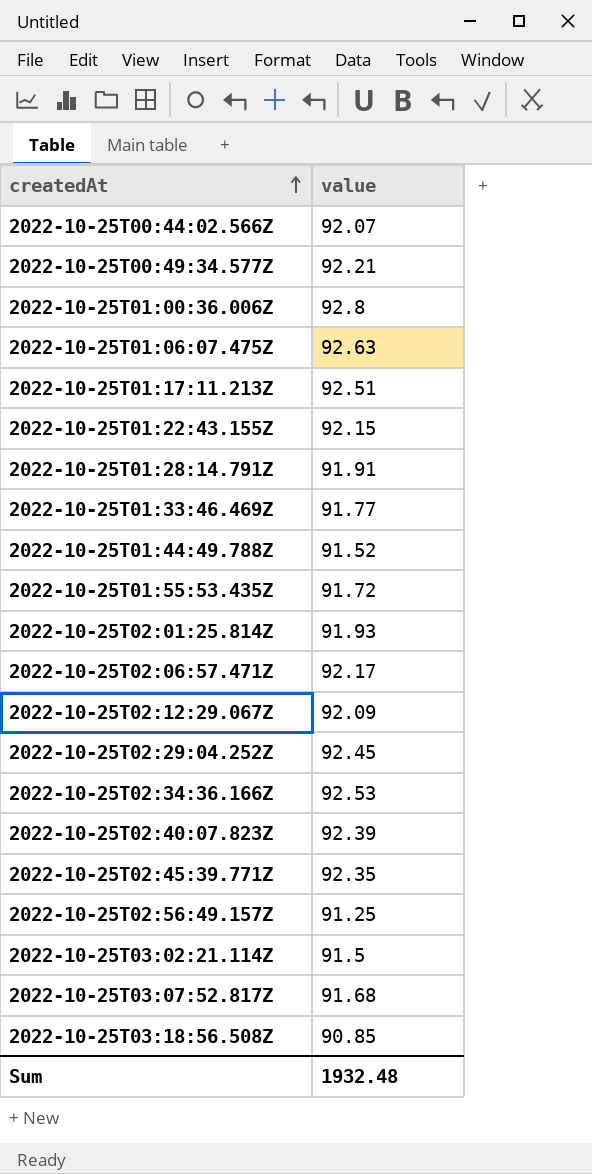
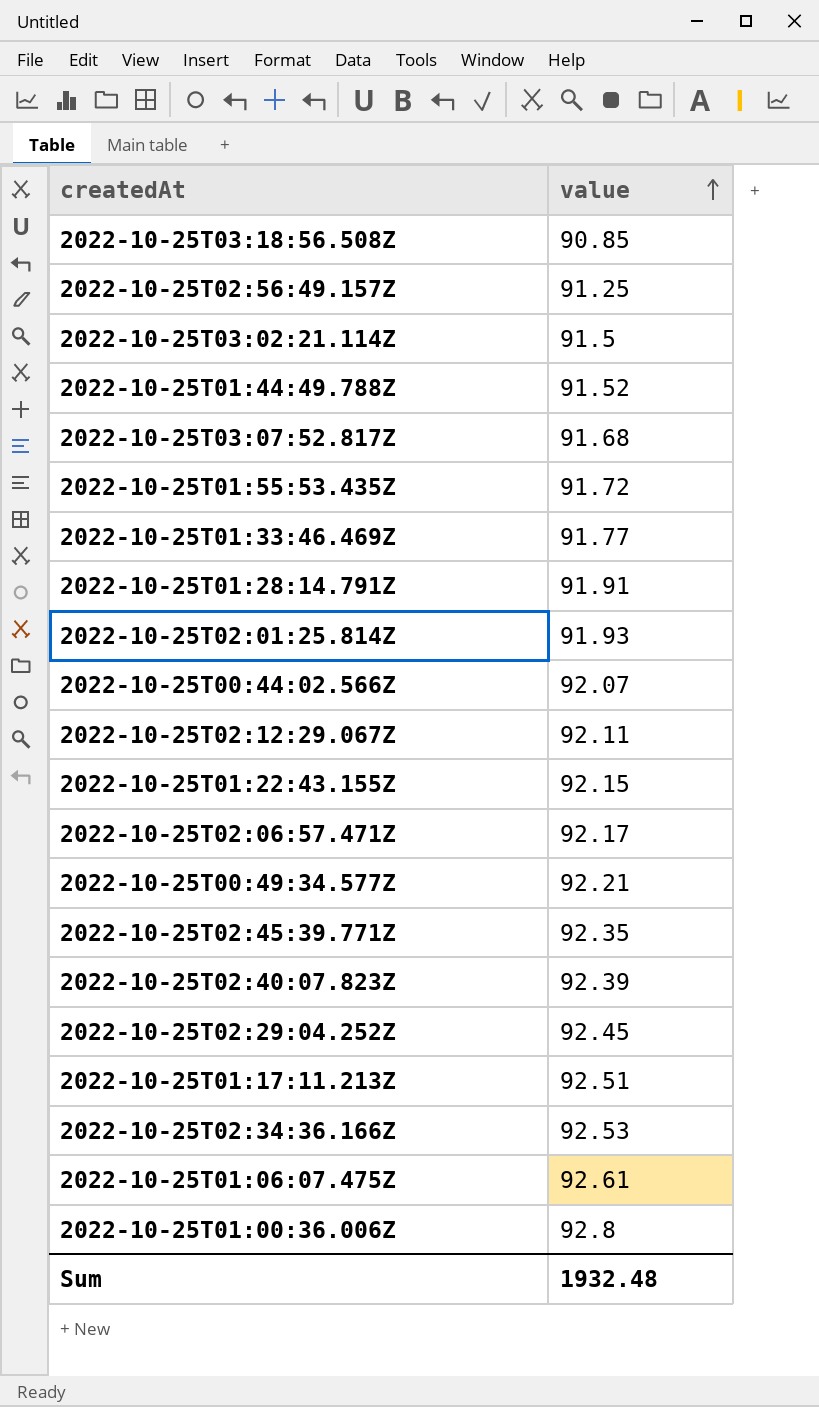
row order: createdAt ascending -> value ascending
2022-10-25T02:12:29.067Z | value: 92.09 -> 92.11
2022-10-25T01:06:07.475Z | value: 92.63 -> 92.61

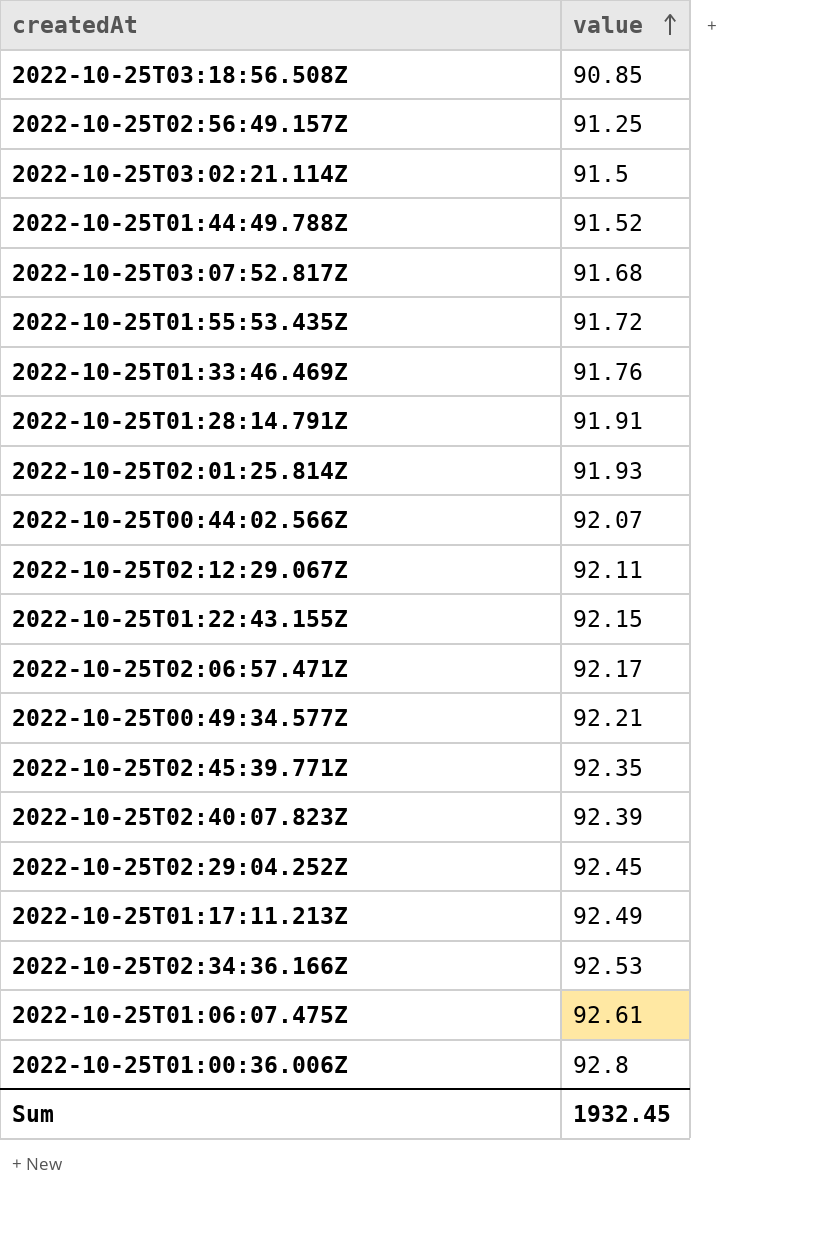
2022-10-25T01:33:46.469Z | value: 91.77 -> 91.76
2022-10-25T01:17:11.213Z | value: 92.51 -> 92.49
Sum | value: 1932.48 -> 1932.45

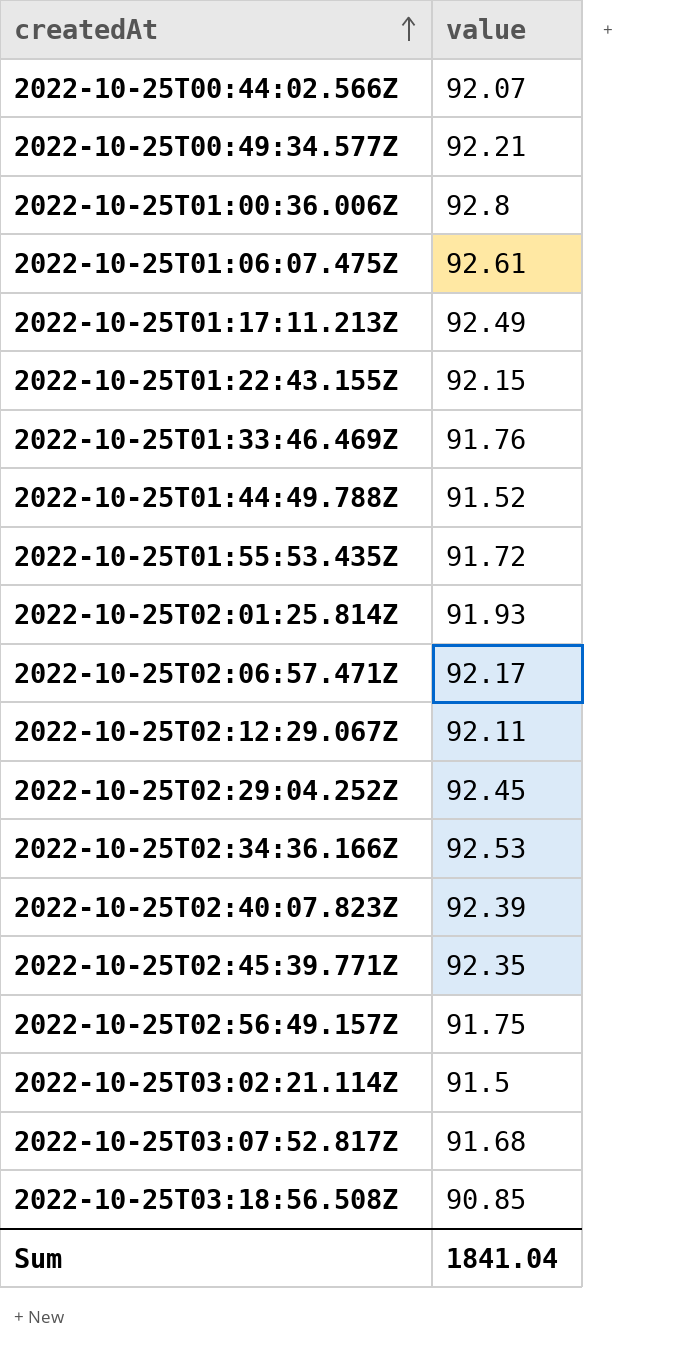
row order: value ascending -> createdAt ascending
row 2022-10-25T01:28:14.791Z: 91.91 -> none
2022-10-25T02:56:49.157Z | value: 91.25 -> 91.75
Sum | value: 1932.45 -> 1841.04

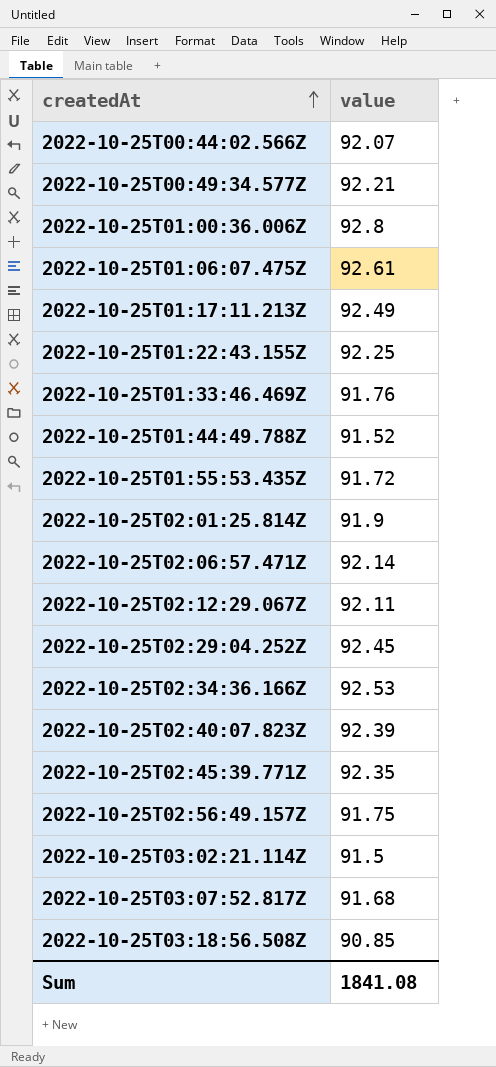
2022-10-25T01:22:43.155Z | value: 92.15 -> 92.25
2022-10-25T02:01:25.814Z | value: 91.93 -> 91.9
2022-10-25T02:06:57.471Z | value: 92.17 -> 92.14
Sum | value: 1841.04 -> 1841.08

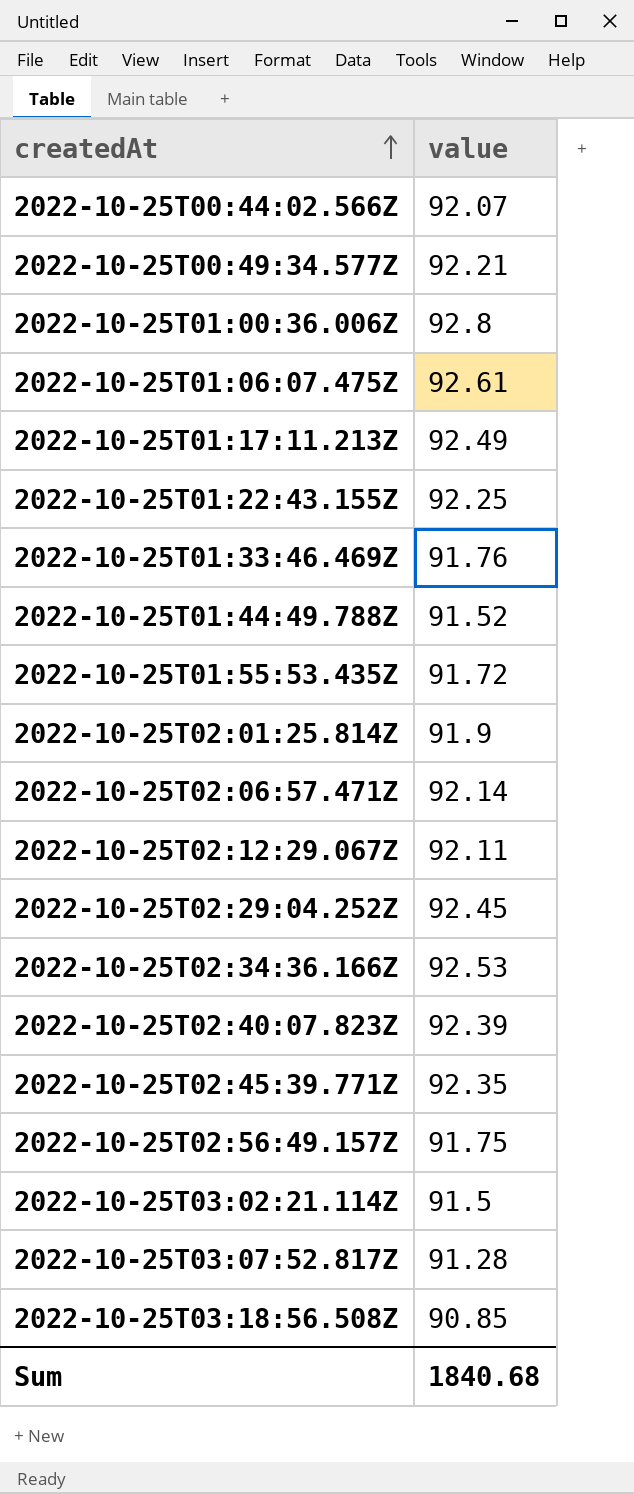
2022-10-25T03:07:52.817Z | value: 91.68 -> 91.28
Sum | value: 1841.08 -> 1840.68

